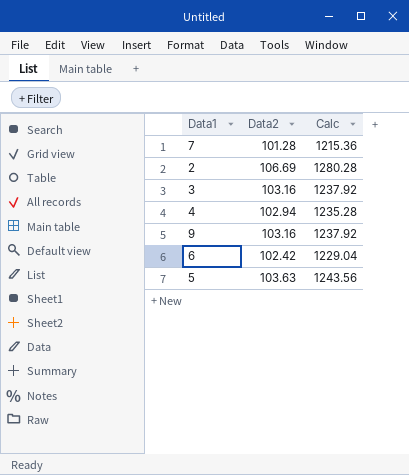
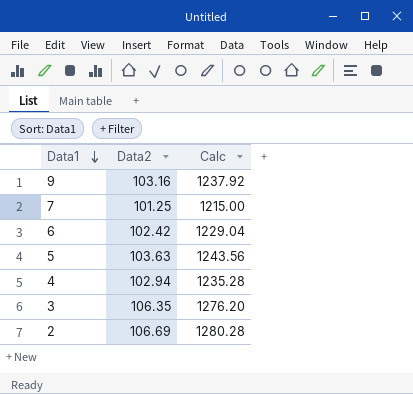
row order: none -> Data1 descending
7 | Data2: 101.28 -> 101.25
7 | Calc: 1215.36 -> 1215.00
3 | Data2: 103.16 -> 106.35
3 | Calc: 1237.92 -> 1276.20

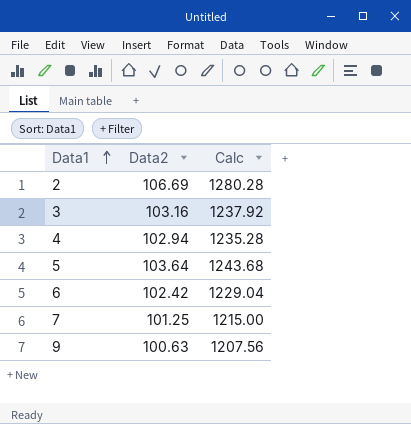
row order: Data1 descending -> Data1 ascending
3 | Data2: 106.35 -> 103.16
3 | Calc: 1276.20 -> 1237.92
5 | Data2: 103.63 -> 103.64
5 | Calc: 1243.56 -> 1243.68
9 | Data2: 103.16 -> 100.63
9 | Calc: 1237.92 -> 1207.56

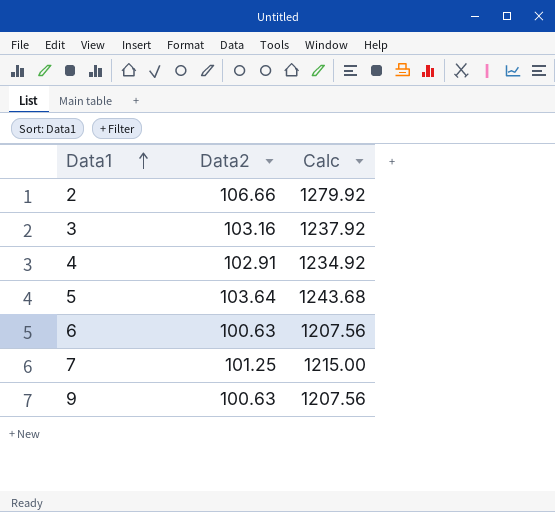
2 | Data2: 106.69 -> 106.66
2 | Calc: 1280.28 -> 1279.92
4 | Data2: 102.94 -> 102.91
4 | Calc: 1235.28 -> 1234.92
6 | Data2: 102.42 -> 100.63
6 | Calc: 1229.04 -> 1207.56

